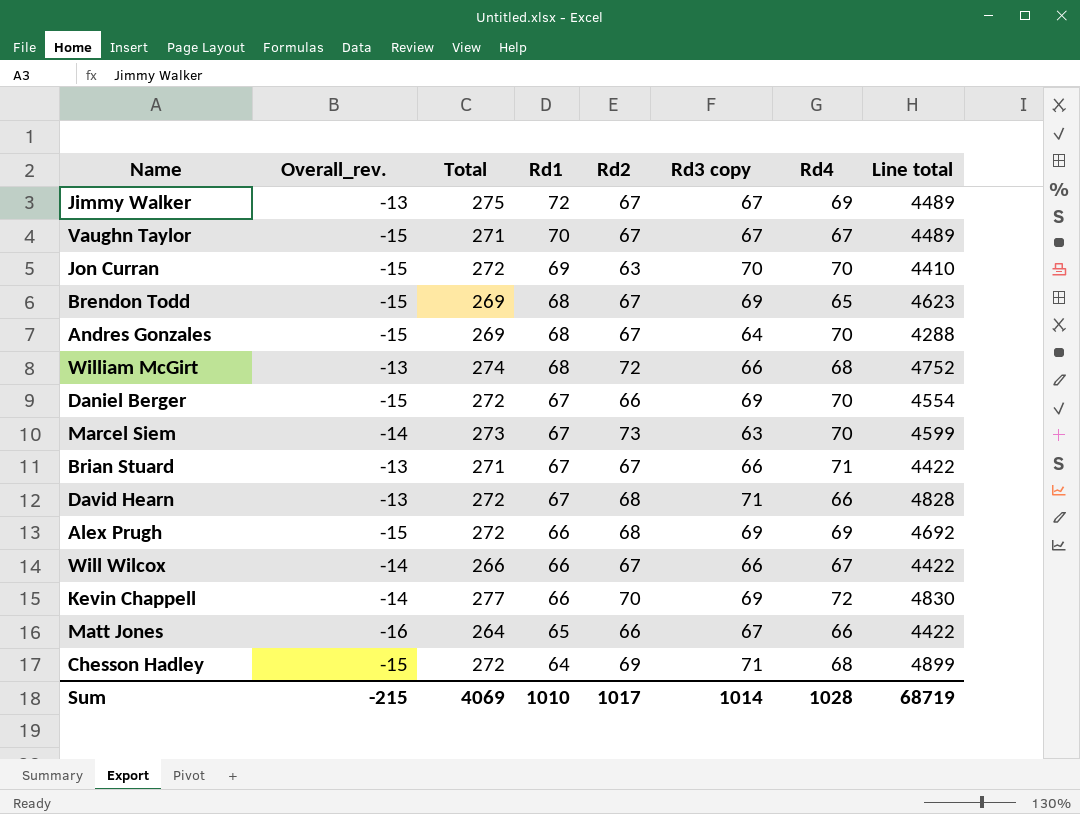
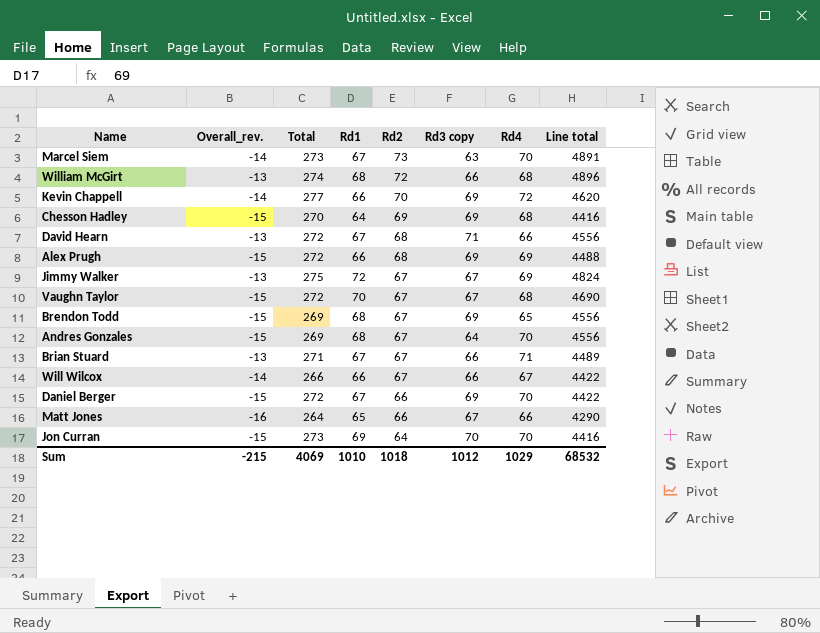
row order: Rd1 descending -> Rd2 descending
column Line total | formula: [Rd2] * [Rd3 copy] -> [Rd1] * [Rd2]
Chesson Hadley | Total: 272 -> 270
Chesson Hadley | Rd3 copy: 71 -> 69
Vaughn Taylor | Total: 271 -> 272
Vaughn Taylor | Rd4: 67 -> 68
Jon Curran | Total: 272 -> 273
Jon Curran | Rd2: 63 -> 64
Sum | Rd2: 1017 -> 1018
Sum | Rd3 copy: 1014 -> 1012
Sum | Rd4: 1028 -> 1029
Sum | Line total: 68719 -> 68532

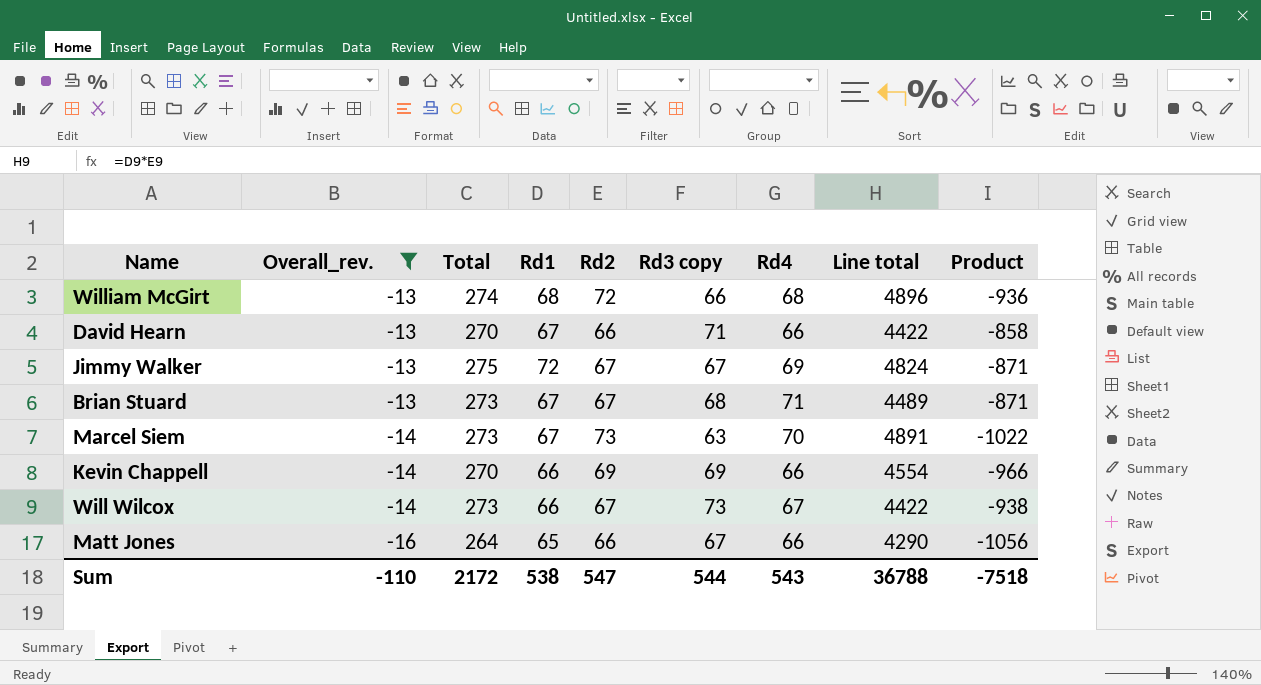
filter: none -> Overall_rev. != -15
row order: Rd2 descending -> Overall_rev. descending
column Product | formula: none -> [Overall_rev.] * [Rd2]
David Hearn | Total: 272 -> 270
David Hearn | Rd2: 68 -> 66
David Hearn | Line total: 4556 -> 4422
Brian Stuard | Total: 271 -> 273
Brian Stuard | Rd3 copy: 66 -> 68
Kevin Chappell | Total: 277 -> 270
Kevin Chappell | Rd2: 70 -> 69
Kevin Chappell | Rd4: 72 -> 66
Kevin Chappell | Line total: 4620 -> 4554
Will Wilcox | Total: 266 -> 273
Will Wilcox | Rd3 copy: 66 -> 73
Sum | Overall_rev.: -215 -> -110
Sum | Total: 4069 -> 2172
Sum | Rd1: 1010 -> 538
Sum | Rd2: 1018 -> 547
Sum | Rd3 copy: 1012 -> 544
Sum | Rd4: 1029 -> 543
Sum | Line total: 68532 -> 36788

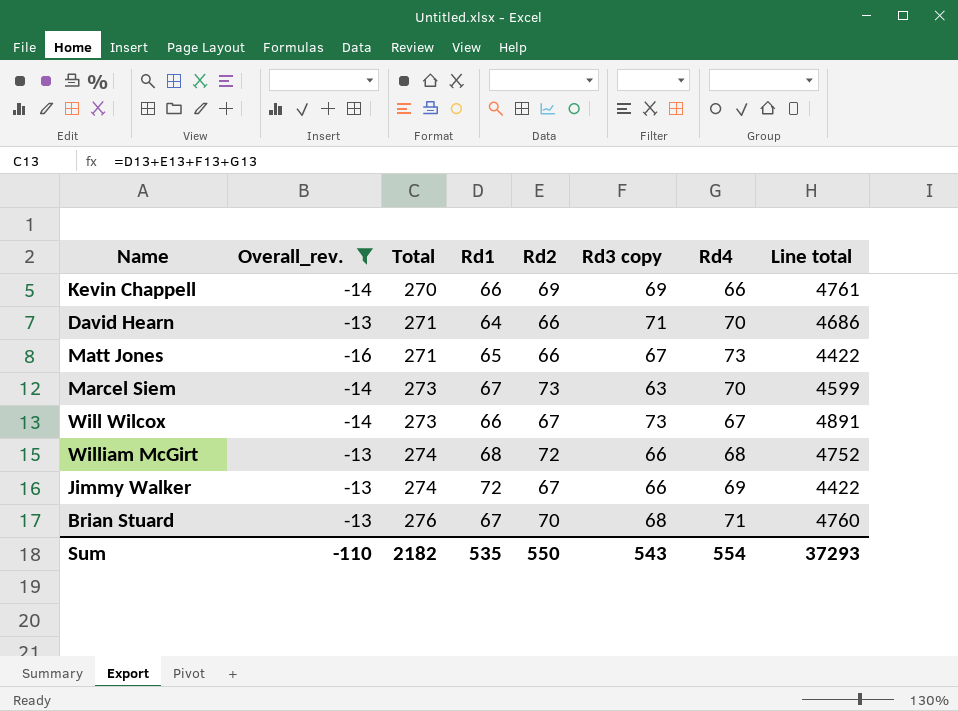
row order: Overall_rev. descending -> Total ascending
column Product | formula: [Overall_rev.] * [Rd2] -> none
column Line total | formula: [Rd1] * [Rd2] -> [Rd2] * [Rd3 copy]
David Hearn | Total: 270 -> 271
David Hearn | Rd1: 67 -> 64
David Hearn | Rd4: 66 -> 70
Matt Jones | Total: 264 -> 271
Matt Jones | Rd4: 66 -> 73
Jimmy Walker | Total: 275 -> 274
Jimmy Walker | Rd3 copy: 67 -> 66
Brian Stuard | Total: 273 -> 276
Brian Stuard | Rd2: 67 -> 70
Sum | Total: 2172 -> 2182
Sum | Rd1: 538 -> 535
Sum | Rd2: 547 -> 550
Sum | Rd3 copy: 544 -> 543
Sum | Rd4: 543 -> 554
Sum | Line total: 36788 -> 37293

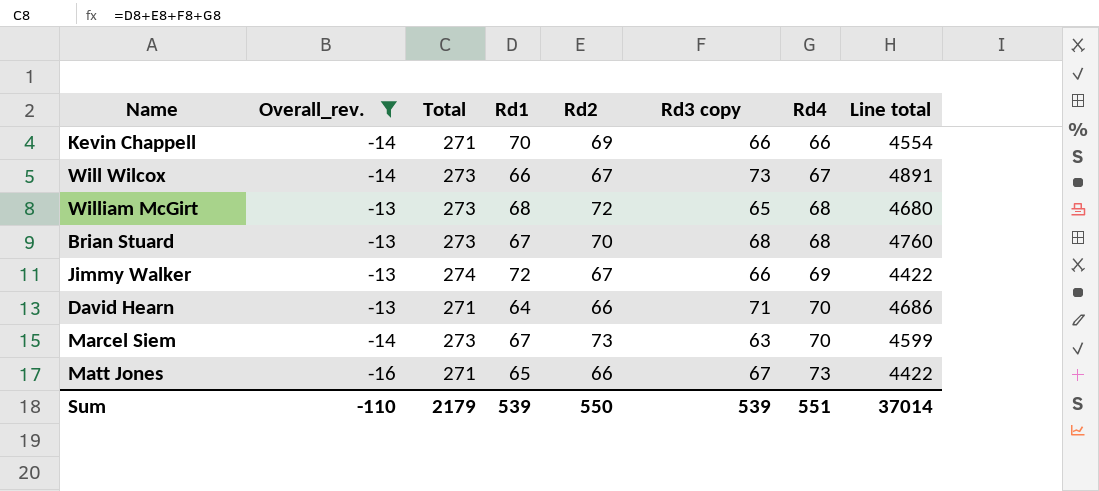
row order: Total ascending -> Rd4 ascending
Kevin Chappell | Total: 270 -> 271
Kevin Chappell | Rd1: 66 -> 70
Kevin Chappell | Rd3 copy: 69 -> 66
Kevin Chappell | Line total: 4761 -> 4554
William McGirt | Total: 274 -> 273
William McGirt | Rd3 copy: 66 -> 65
William McGirt | Line total: 4752 -> 4680
Brian Stuard | Total: 276 -> 273
Brian Stuard | Rd4: 71 -> 68
Sum | Total: 2182 -> 2179
Sum | Rd1: 535 -> 539
Sum | Rd3 copy: 543 -> 539
Sum | Rd4: 554 -> 551
Sum | Line total: 37293 -> 37014

